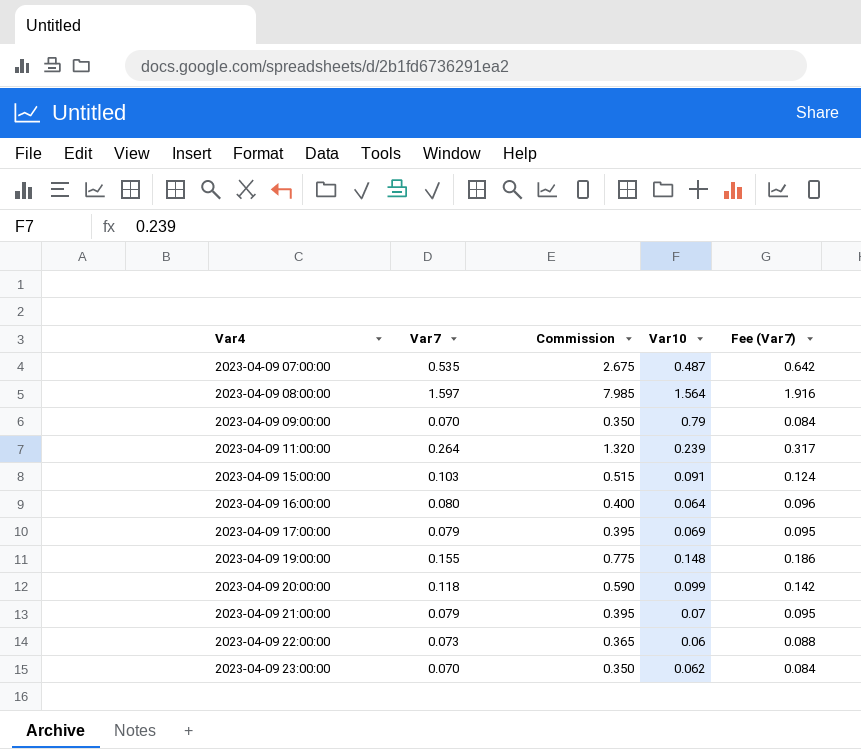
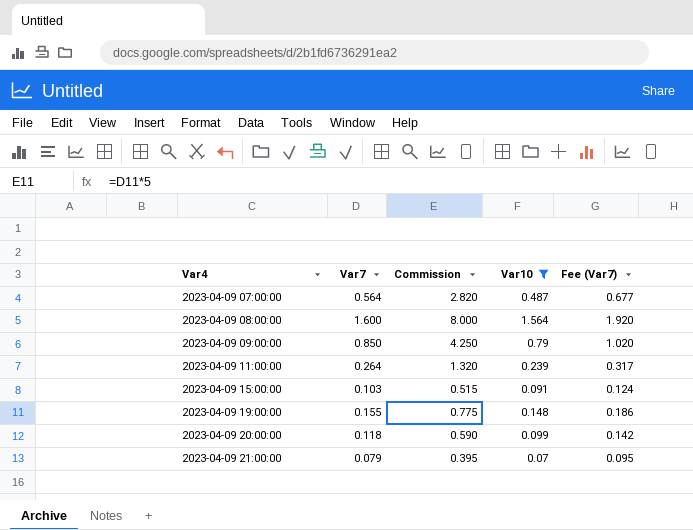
filter: none -> Var10 >= 0.07
2023-04-09 07:00:00 | Var7: 0.535 -> 0.564
2023-04-09 07:00:00 | Commission: 2.675 -> 2.820
2023-04-09 07:00:00 | Fee (Var7): 0.642 -> 0.677
2023-04-09 08:00:00 | Var7: 1.597 -> 1.600
2023-04-09 08:00:00 | Commission: 7.985 -> 8.000
2023-04-09 08:00:00 | Fee (Var7): 1.916 -> 1.920
2023-04-09 09:00:00 | Var7: 0.070 -> 0.850
2023-04-09 09:00:00 | Commission: 0.350 -> 4.250
2023-04-09 09:00:00 | Fee (Var7): 0.084 -> 1.020

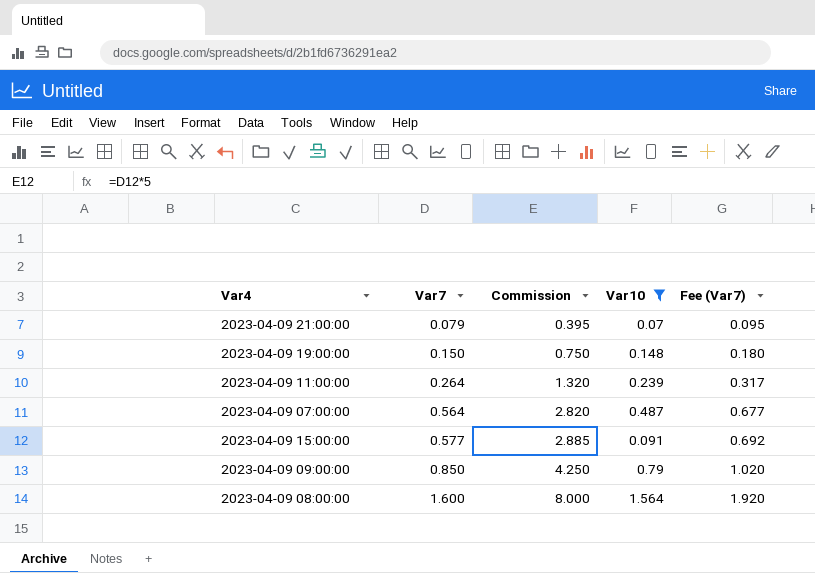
row order: Var4 ascending -> Var7 ascending
row 2023-04-09 20:00:00: 0.118 | 0.590 | 0.099 | 0.142 -> none
2023-04-09 19:00:00 | Var7: 0.155 -> 0.150
2023-04-09 19:00:00 | Commission: 0.775 -> 0.750
2023-04-09 19:00:00 | Fee (Var7): 0.186 -> 0.180
2023-04-09 15:00:00 | Var7: 0.103 -> 0.577
2023-04-09 15:00:00 | Commission: 0.515 -> 2.885
2023-04-09 15:00:00 | Fee (Var7): 0.124 -> 0.692

